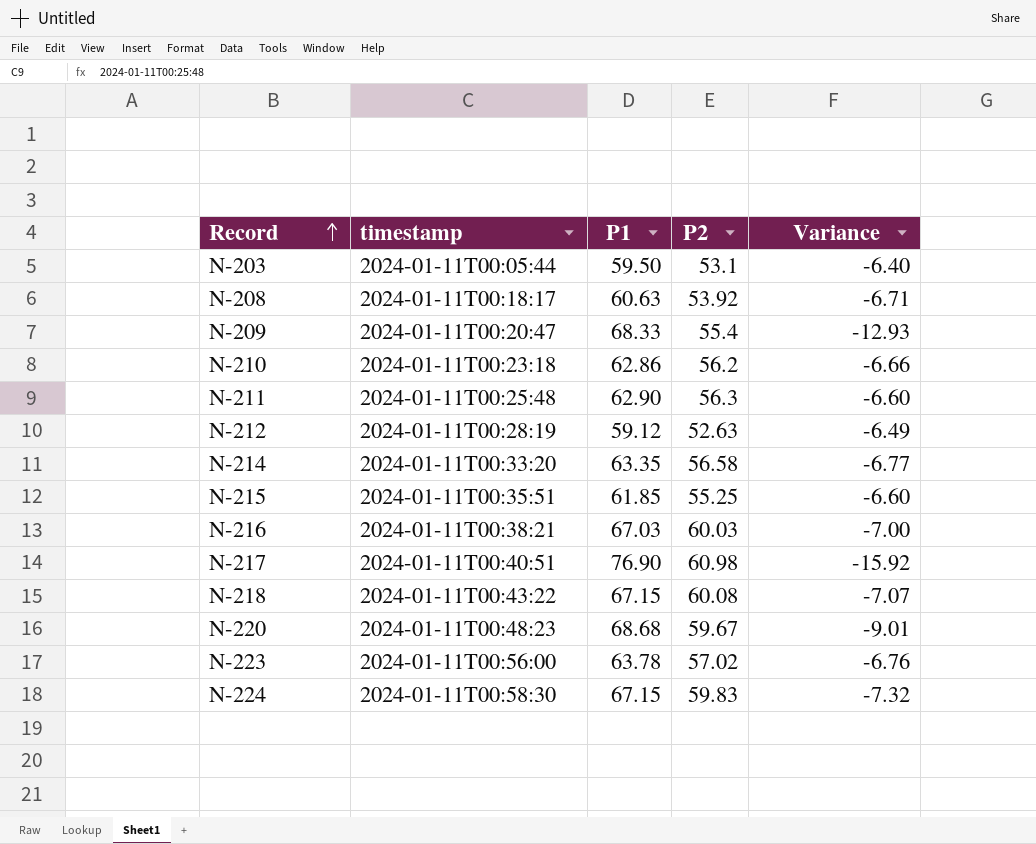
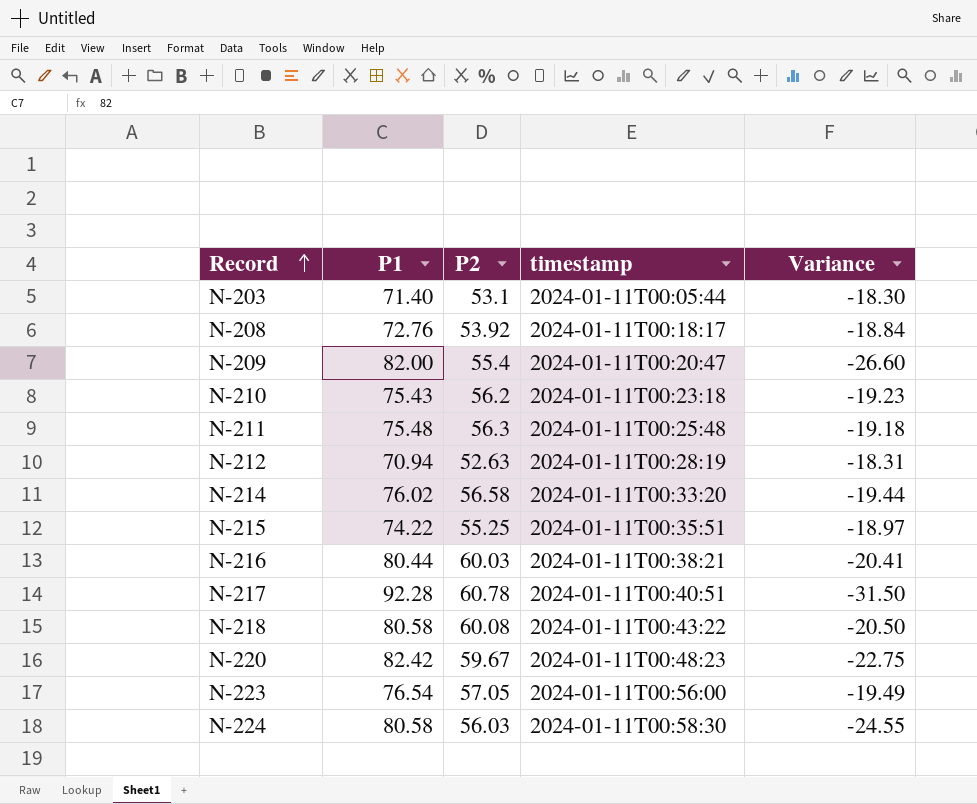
column timestamp | position: 2 -> 4
N-203 | P1: 59.50 -> 71.40
N-203 | Variance: -6.40 -> -18.30
N-208 | P1: 60.63 -> 72.76
N-208 | Variance: -6.71 -> -18.84
N-209 | P1: 68.33 -> 82.00
N-209 | Variance: -12.93 -> -26.60
N-210 | P1: 62.86 -> 75.43
N-210 | Variance: -6.66 -> -19.23
N-211 | P1: 62.90 -> 75.48
N-211 | Variance: -6.60 -> -19.18
N-212 | P1: 59.12 -> 70.94
N-212 | Variance: -6.49 -> -18.31
N-214 | P1: 63.35 -> 76.02
N-214 | Variance: -6.77 -> -19.44
N-215 | P1: 61.85 -> 74.22
N-215 | Variance: -6.60 -> -18.97
N-216 | P1: 67.03 -> 80.44
N-216 | Variance: -7.00 -> -20.41
N-217 | P1: 76.90 -> 92.28
N-217 | P2: 60.98 -> 60.78
N-217 | Variance: -15.92 -> -31.50
N-218 | P1: 67.15 -> 80.58
N-218 | Variance: -7.07 -> -20.50
N-220 | P1: 68.68 -> 82.42
N-220 | Variance: -9.01 -> -22.75
N-223 | P1: 63.78 -> 76.54
N-223 | P2: 57.02 -> 57.05
N-223 | Variance: -6.76 -> -19.49
N-224 | P1: 67.15 -> 80.58
N-224 | P2: 59.83 -> 56.03
N-224 | Variance: -7.32 -> -24.55

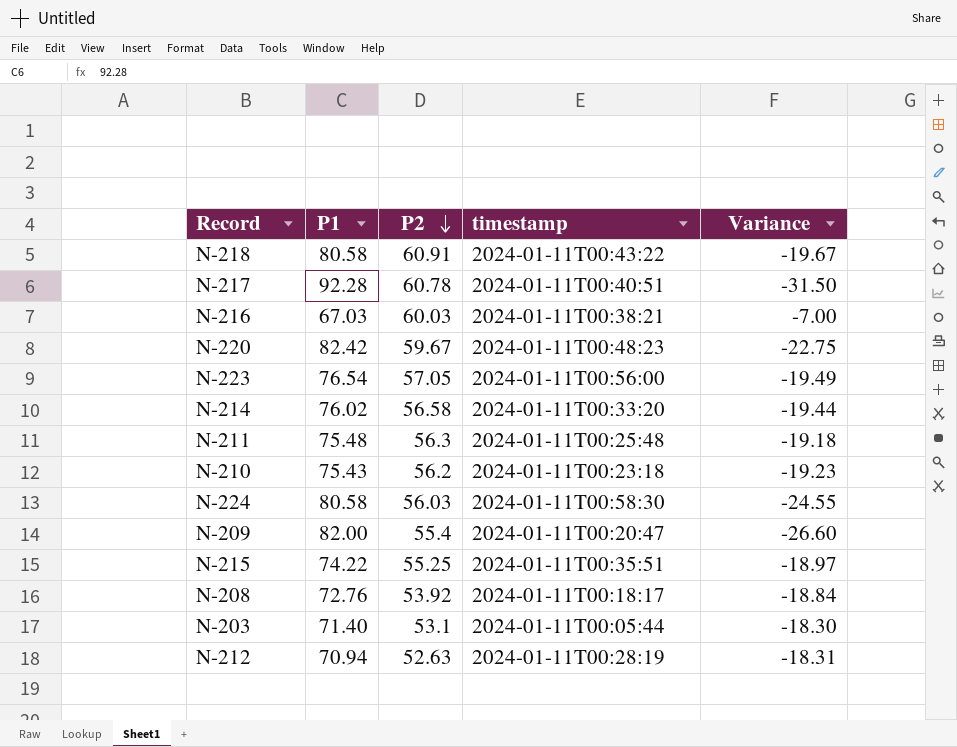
row order: Record ascending -> P2 descending
N-218 | P2: 60.08 -> 60.91
N-218 | Variance: -20.50 -> -19.67
N-216 | P1: 80.44 -> 67.03
N-216 | Variance: -20.41 -> -7.00

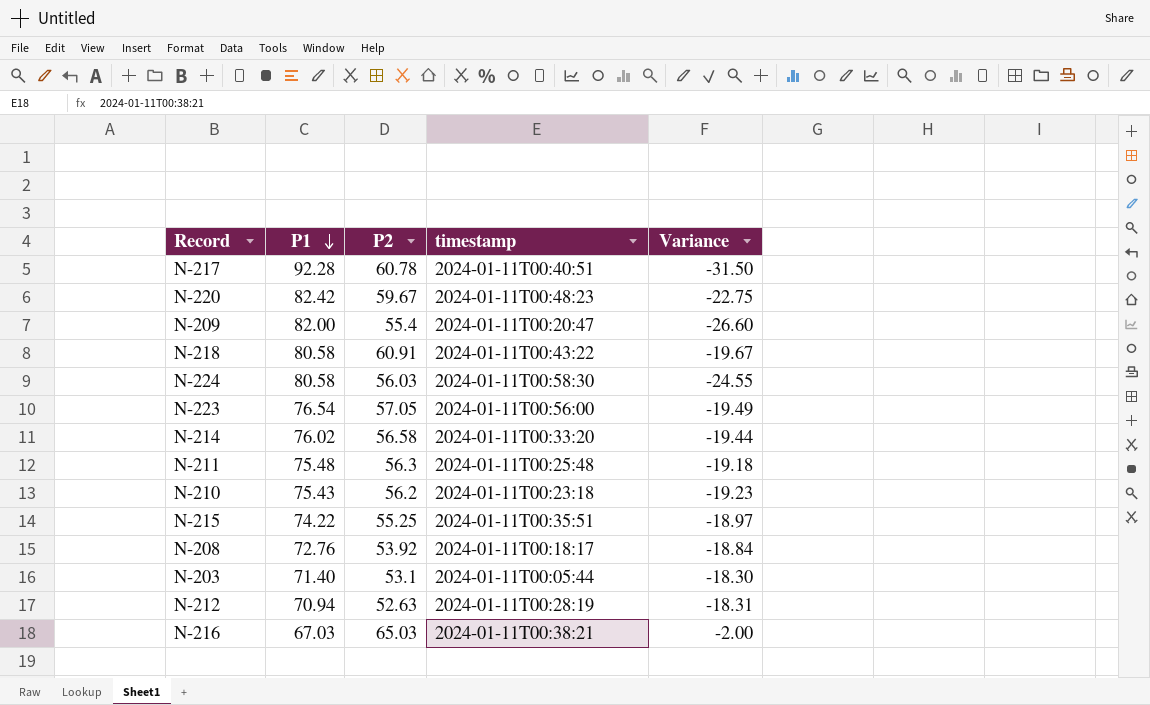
row order: P2 descending -> P1 descending
N-216 | P2: 60.03 -> 65.03
N-216 | Variance: -7.00 -> -2.00

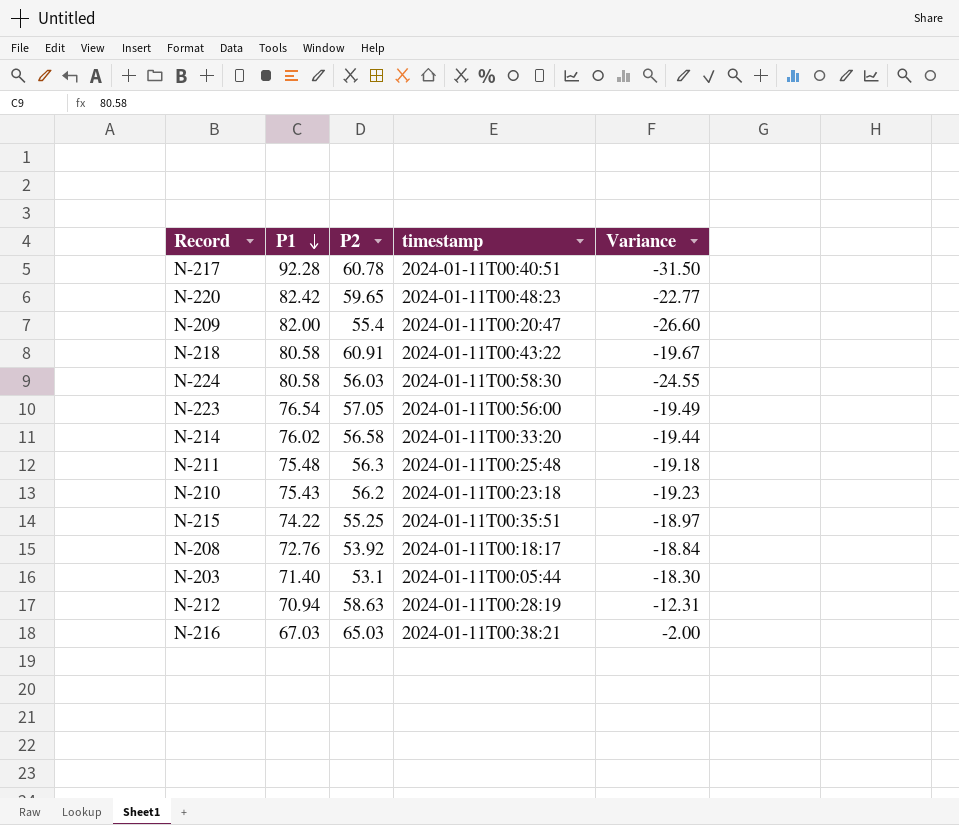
N-220 | P2: 59.67 -> 59.65
N-220 | Variance: -22.75 -> -22.77
N-212 | P2: 52.63 -> 58.63
N-212 | Variance: -18.31 -> -12.31

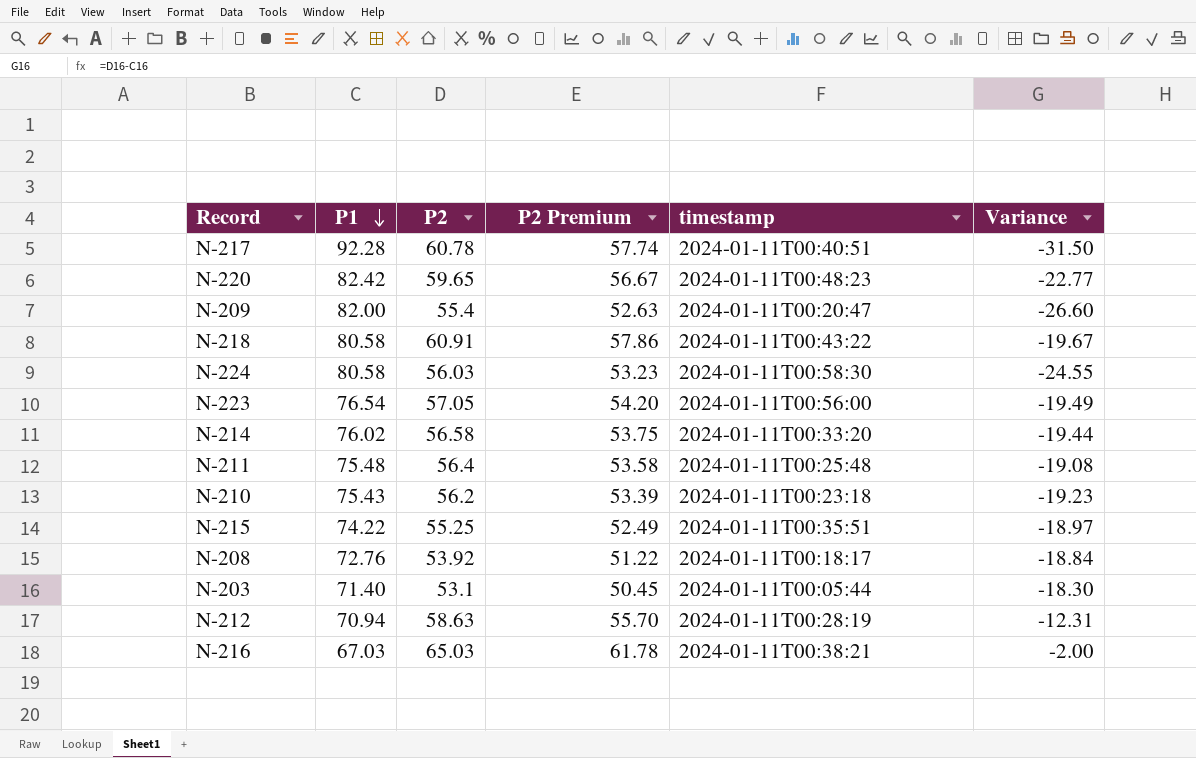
column P2 Premium | formula: none -> [P2] * 0.95
N-211 | P2: 56.3 -> 56.4
N-211 | Variance: -19.18 -> -19.08

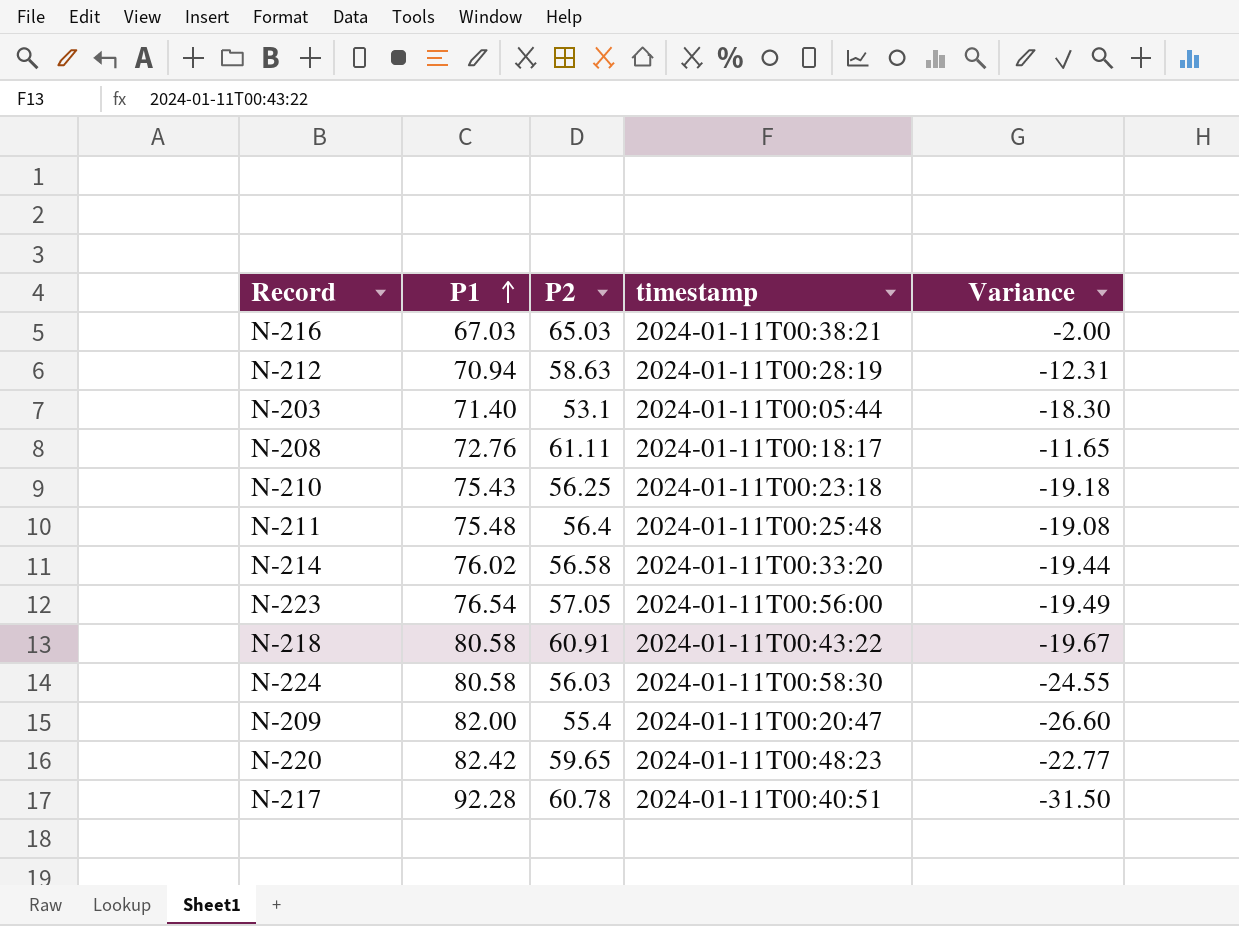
row order: P1 descending -> P1 ascending
column P2 Premium | formula: [P2] * 0.95 -> none
row N-215: 74.22 | 55.25 | 52.49 | 2024-01-11T00:35:51 | -18.97 -> none
N-208 | P2: 53.92 -> 61.11
N-208 | Variance: -18.84 -> -11.65
N-210 | P2: 56.2 -> 56.25
N-210 | Variance: -19.23 -> -19.18

